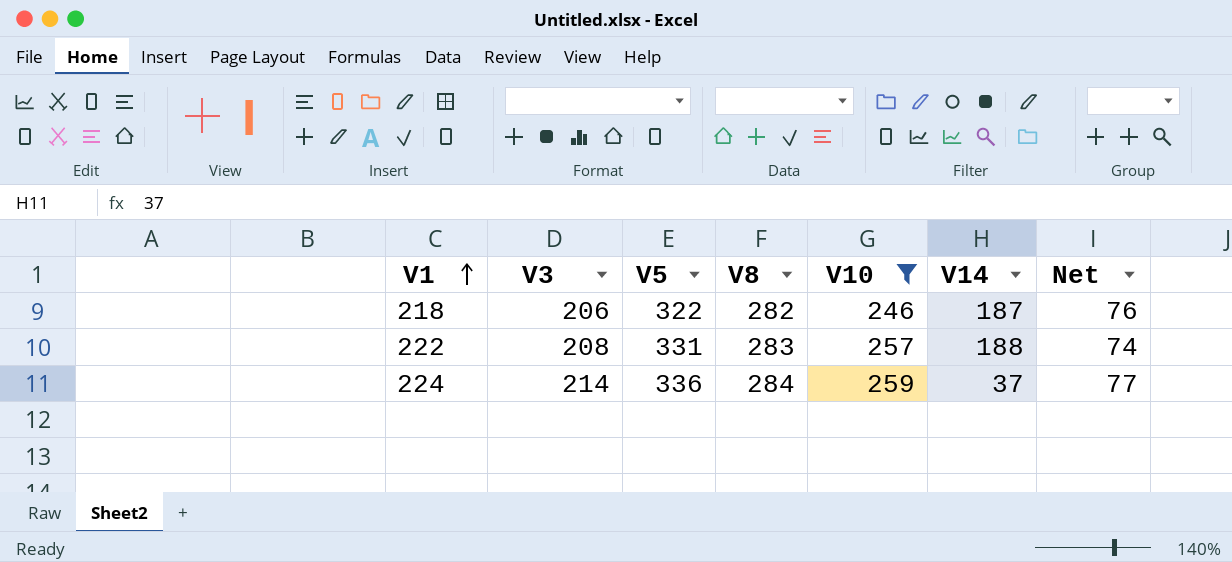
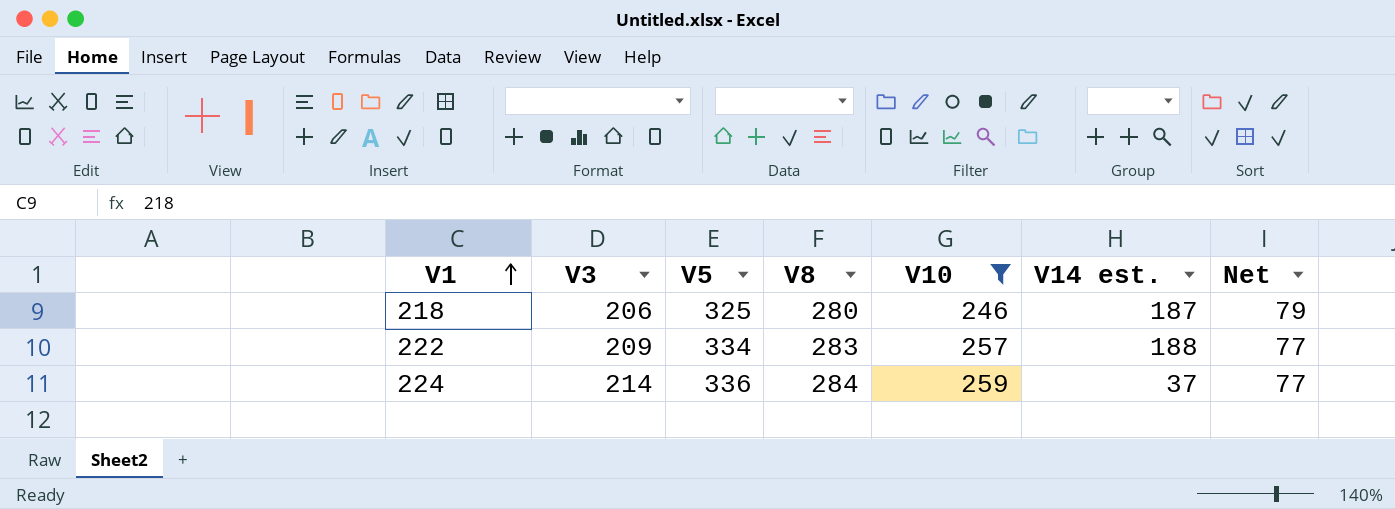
column name: V14 -> V14 est.
218 | V5: 322 -> 325
218 | V8: 282 -> 280
218 | Net: 76 -> 79
222 | V3: 208 -> 209
222 | V5: 331 -> 334
222 | Net: 74 -> 77

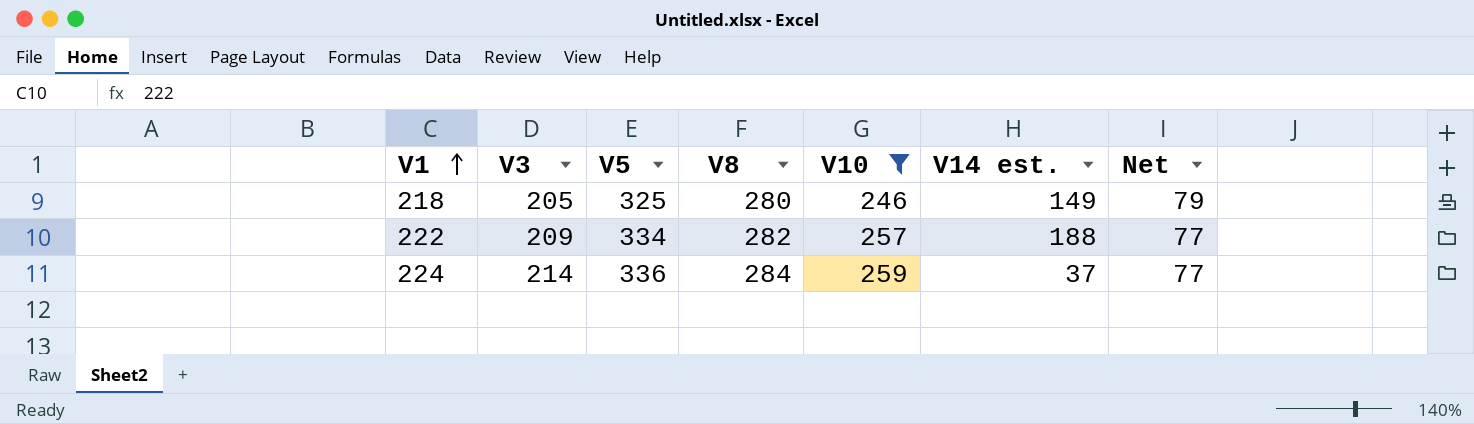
218 | V3: 206 -> 205
218 | V14 est.: 187 -> 149
222 | V8: 283 -> 282

